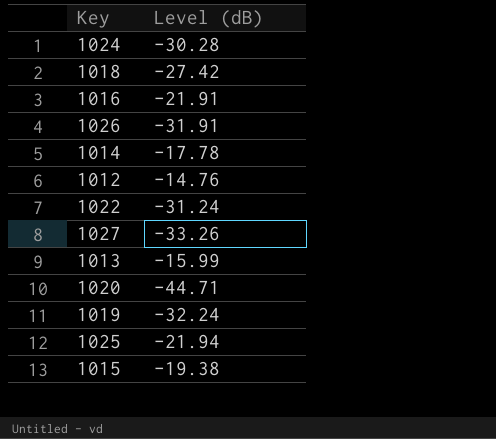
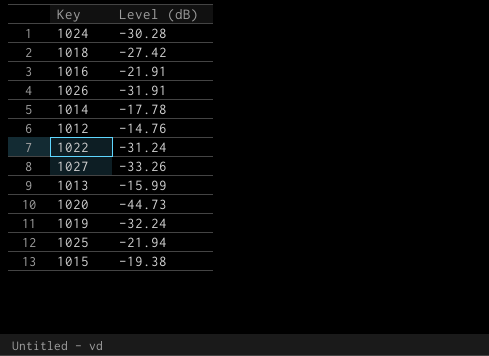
1020 | Level (dB): -44.71 -> -44.73

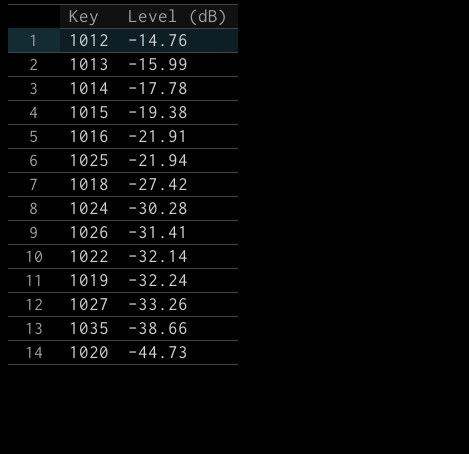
row order: none -> Level (dB) descending
1026 | Level (dB): -31.91 -> -31.41
1022 | Level (dB): -31.24 -> -32.14
row 1035: none -> -38.66

